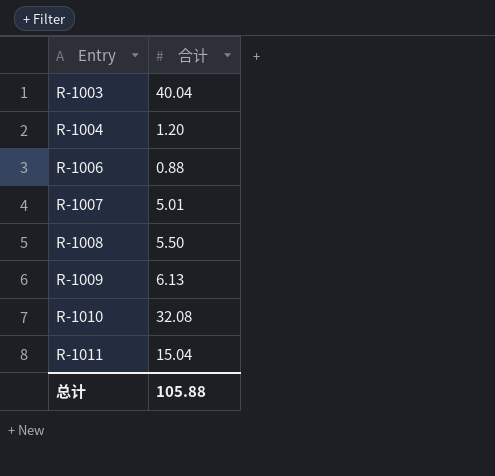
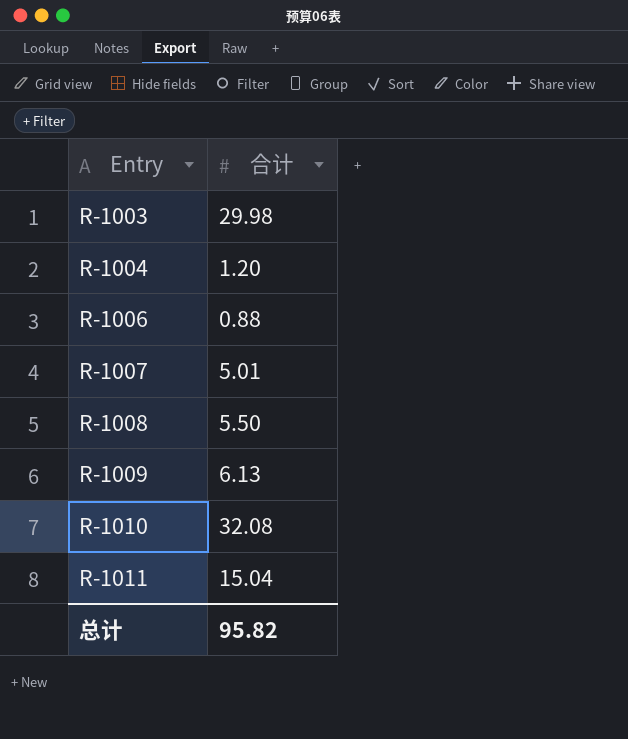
R-1003 | 合计: 40.04 -> 29.98
总计 | 合计: 105.88 -> 95.82

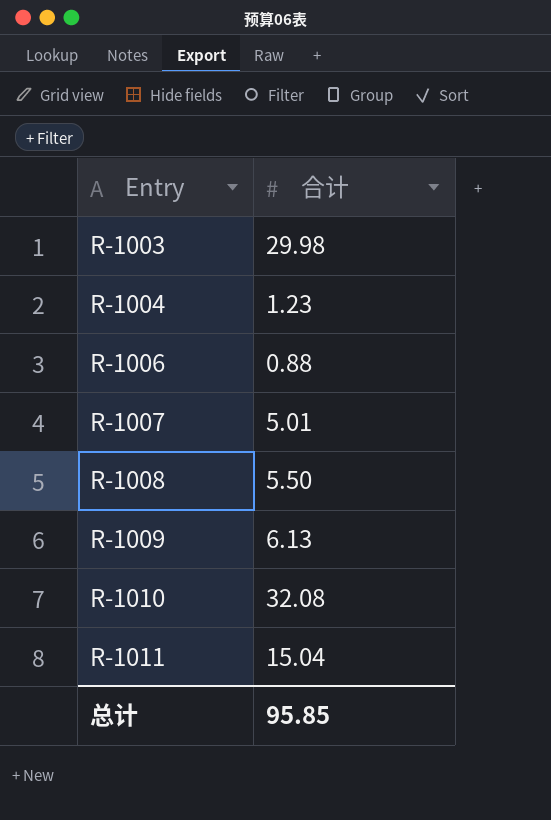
R-1004 | 合计: 1.20 -> 1.23
总计 | 合计: 95.82 -> 95.85

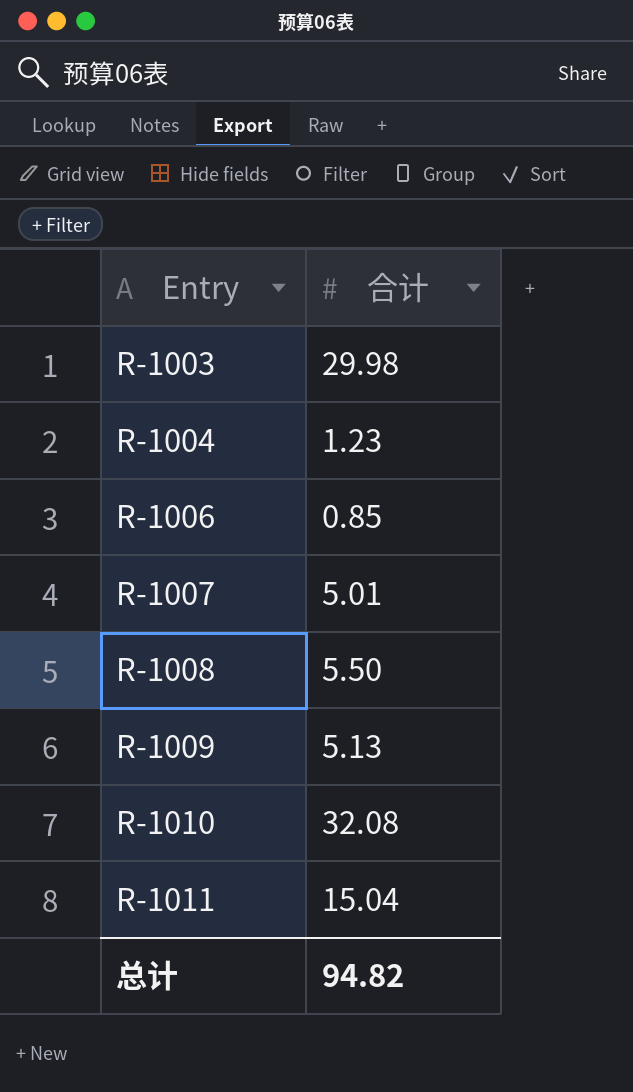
R-1006 | 合计: 0.88 -> 0.85
R-1009 | 合计: 6.13 -> 5.13
总计 | 合计: 95.85 -> 94.82

